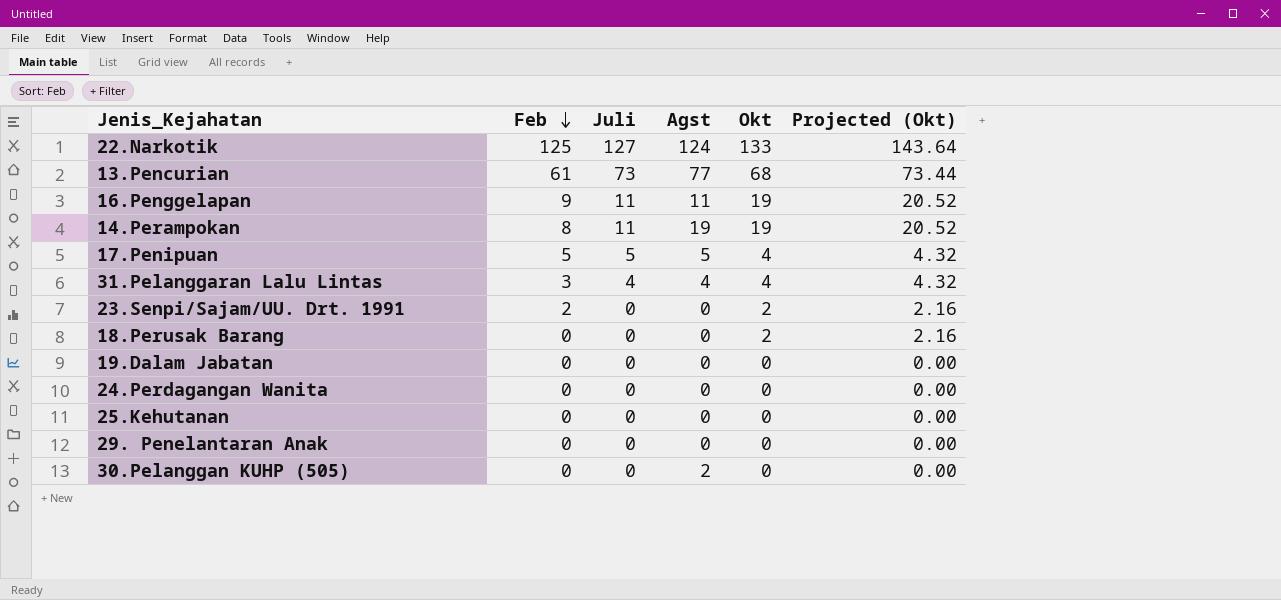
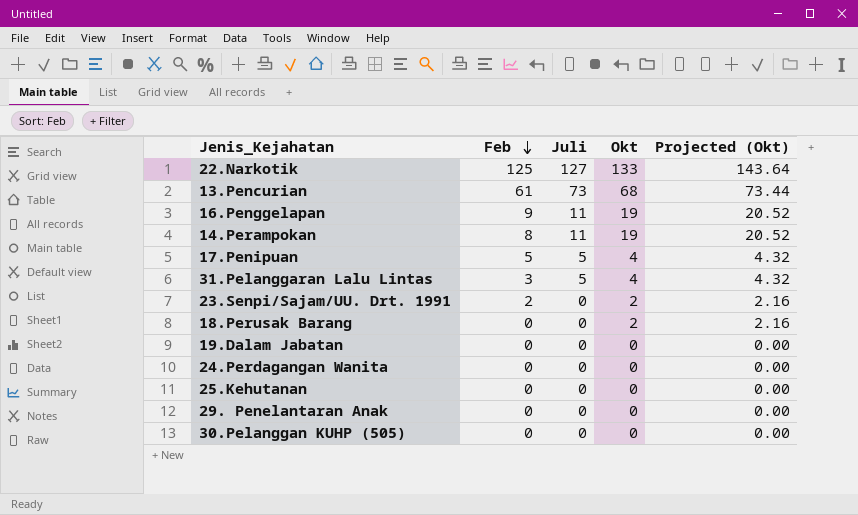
column Agst | position: 4 -> none
31.Pelanggaran Lalu Lintas | Juli: 4 -> 5

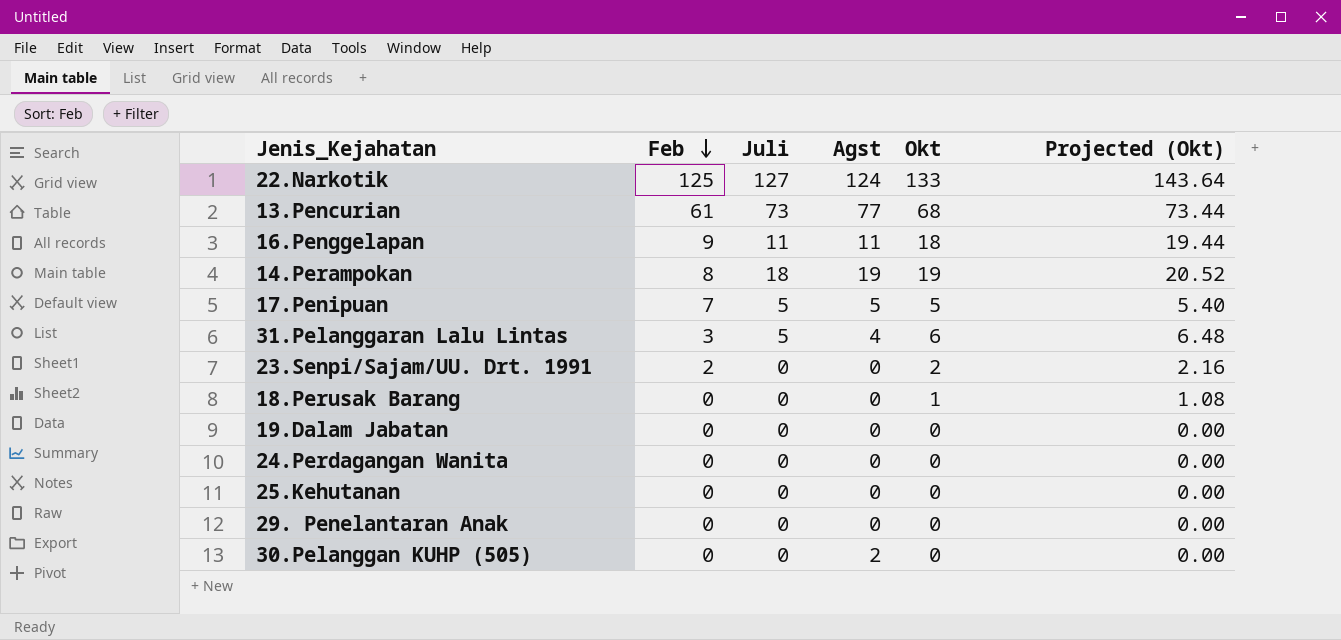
column Agst | position: none -> 4
16.Penggelapan | Okt: 19 -> 18
16.Penggelapan | Projected (Okt): 20.52 -> 19.44
14.Perampokan | Juli: 11 -> 18
17.Penipuan | Feb: 5 -> 7
17.Penipuan | Okt: 4 -> 5
17.Penipuan | Projected (Okt): 4.32 -> 5.40
31.Pelanggaran Lalu Lintas | Okt: 4 -> 6
31.Pelanggaran Lalu Lintas | Projected (Okt): 4.32 -> 6.48
18.Perusak Barang | Okt: 2 -> 1
18.Perusak Barang | Projected (Okt): 2.16 -> 1.08

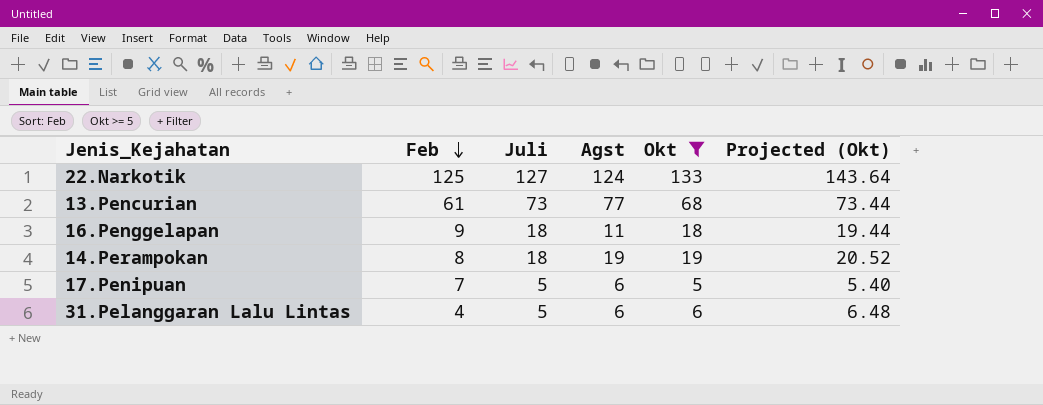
filter: none -> Okt >= 5
16.Penggelapan | Juli: 11 -> 18
17.Penipuan | Agst: 5 -> 6
31.Pelanggaran Lalu Lintas | Feb: 3 -> 4
31.Pelanggaran Lalu Lintas | Agst: 4 -> 6

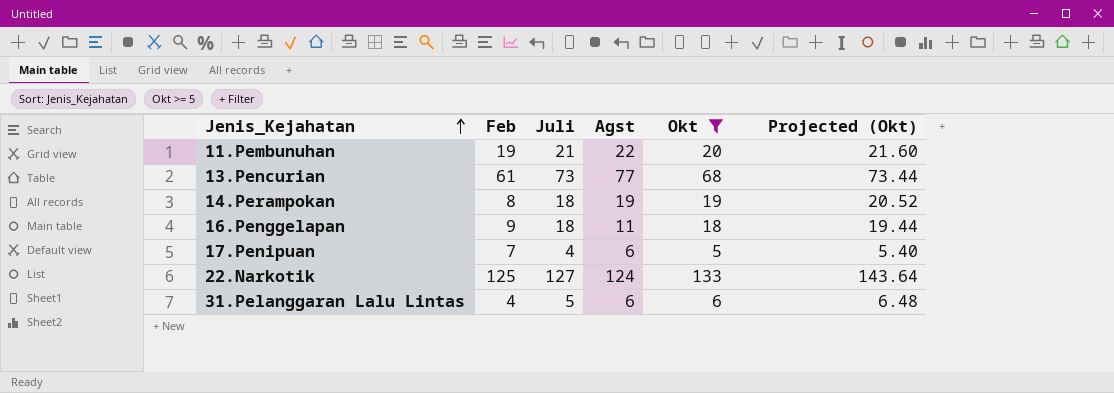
row order: Feb descending -> Jenis_Kejahatan ascending
row 11.Pembunuhan: none -> 19 | 21 | 22 | 20 | 21.60
17.Penipuan | Juli: 5 -> 4

